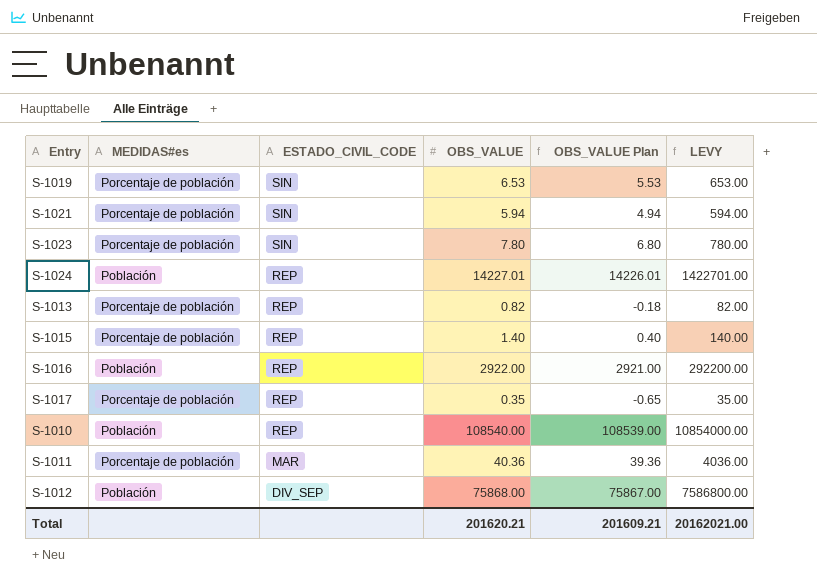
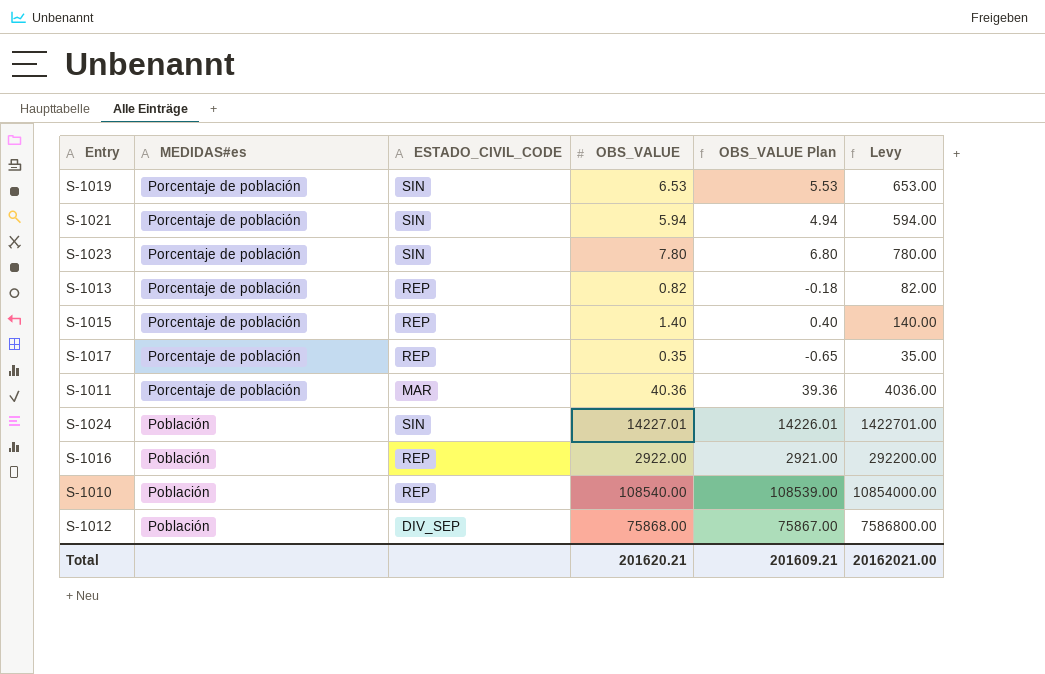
row order: ESTADO_CIVIL_CODE descending -> MEDIDAS#es descending
column name: LEVY -> Levy
S-1024 | ESTADO_CIVIL_CODE: REP -> SIN

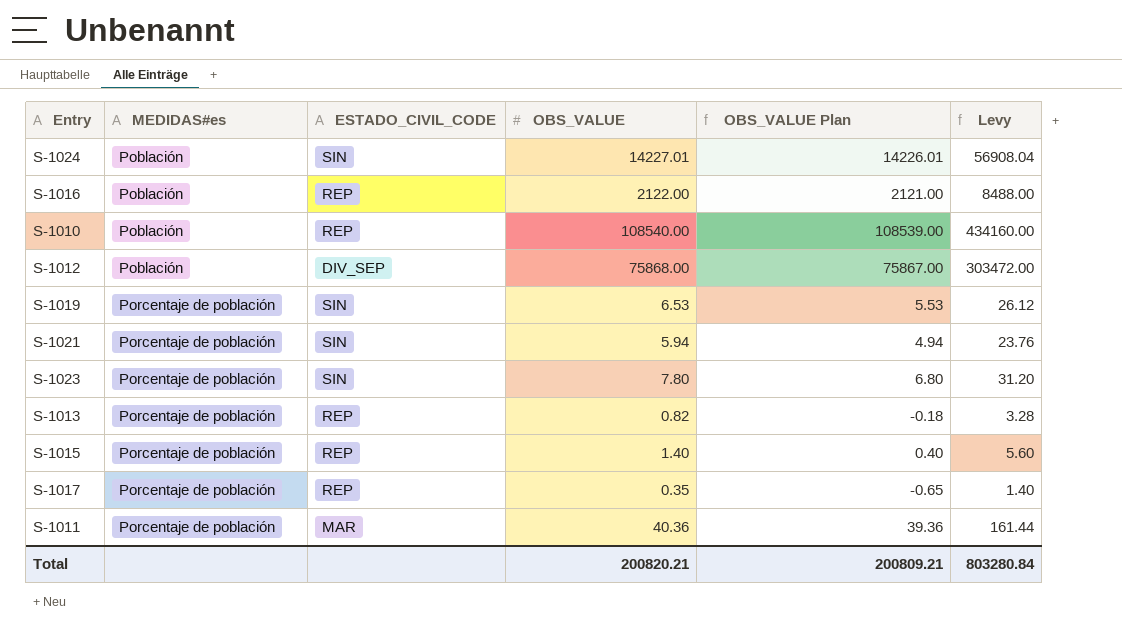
row order: MEDIDAS#es descending -> MEDIDAS#es ascending
column Levy | formula: [OBS_VALUE] * 100 -> [OBS_VALUE] * 4
S-1016 | OBS_VALUE: 2922.00 -> 2122.00
S-1016 | OBS_VALUE Plan: 2921.00 -> 2121.00
Total | OBS_VALUE: 201620.21 -> 200820.21
Total | OBS_VALUE Plan: 201609.21 -> 200809.21
Total | Levy: 20162021.00 -> 803280.84

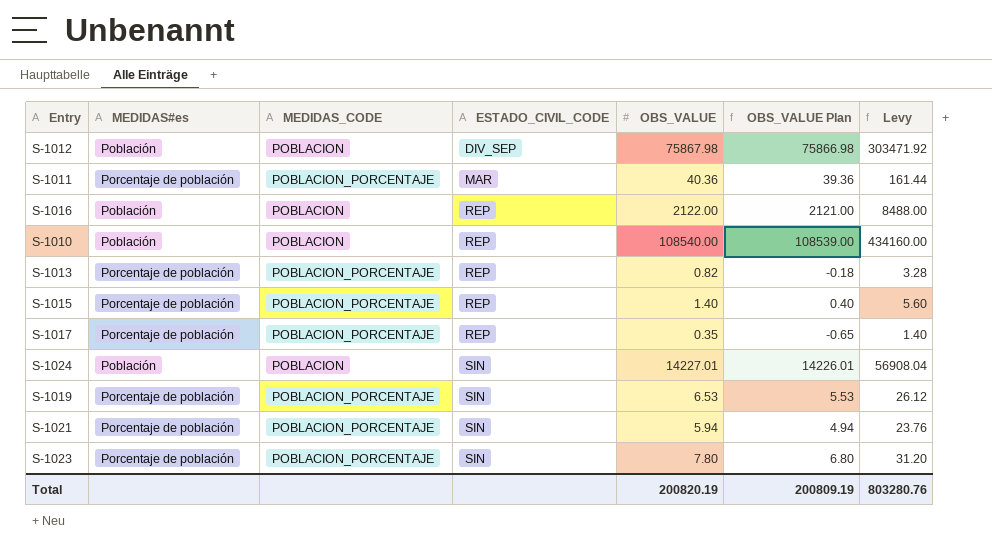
row order: MEDIDAS#es ascending -> ESTADO_CIVIL_CODE ascending
column MEDIDAS_CODE | position: none -> 3
S-1012 | OBS_VALUE: 75868.00 -> 75867.98
S-1012 | OBS_VALUE Plan: 75867.00 -> 75866.98
S-1012 | Levy: 303472.00 -> 303471.92
Total | OBS_VALUE: 200820.21 -> 200820.19
Total | OBS_VALUE Plan: 200809.21 -> 200809.19
Total | Levy: 803280.84 -> 803280.76

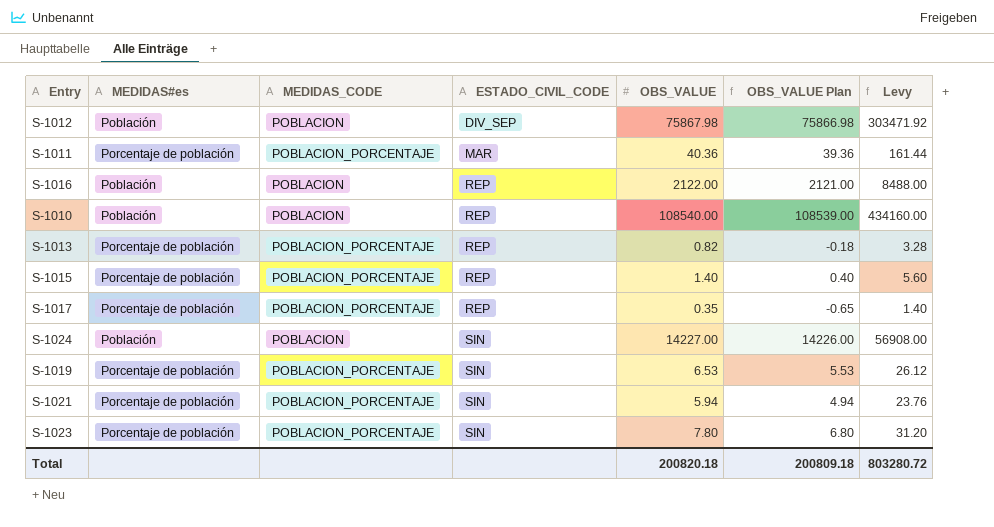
S-1024 | OBS_VALUE: 14227.01 -> 14227.00
S-1024 | OBS_VALUE Plan: 14226.01 -> 14226.00
S-1024 | Levy: 56908.04 -> 56908.00
Total | OBS_VALUE: 200820.19 -> 200820.18
Total | OBS_VALUE Plan: 200809.19 -> 200809.18
Total | Levy: 803280.76 -> 803280.72

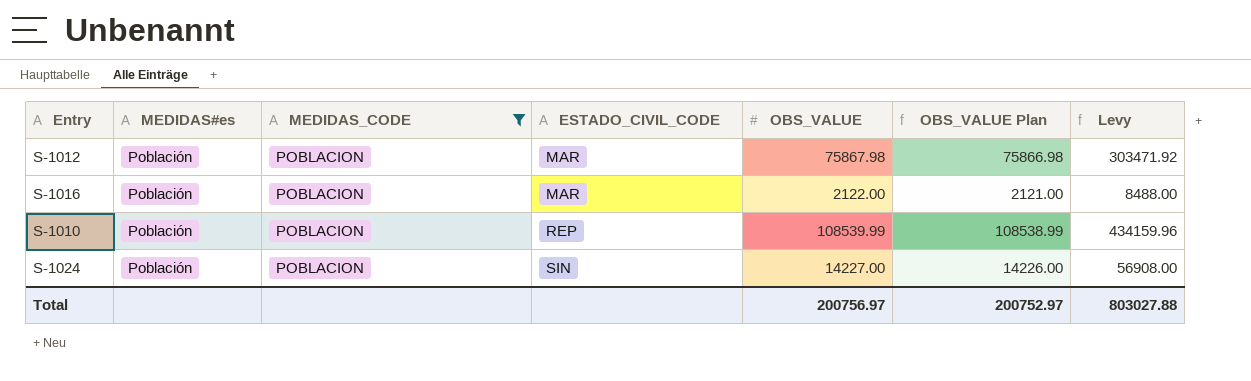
filter: none -> MEDIDAS_CODE = POBLACION
S-1012 | ESTADO_CIVIL_CODE: DIV_SEP -> MAR
S-1016 | ESTADO_CIVIL_CODE: REP -> MAR
S-1010 | OBS_VALUE: 108540.00 -> 108539.99
S-1010 | OBS_VALUE Plan: 108539.00 -> 108538.99
S-1010 | Levy: 434160.00 -> 434159.96
Total | OBS_VALUE: 200820.18 -> 200756.97
Total | OBS_VALUE Plan: 200809.18 -> 200752.97
Total | Levy: 803280.72 -> 803027.88

